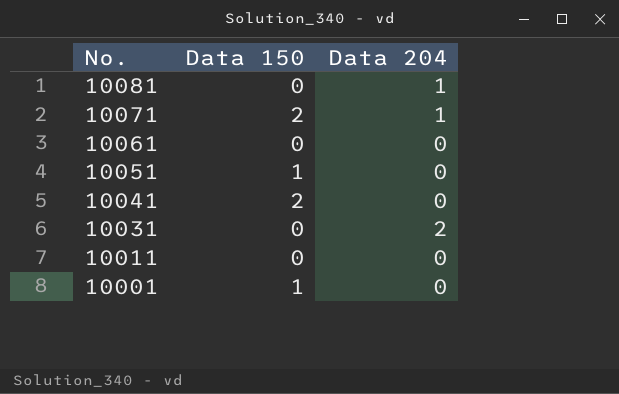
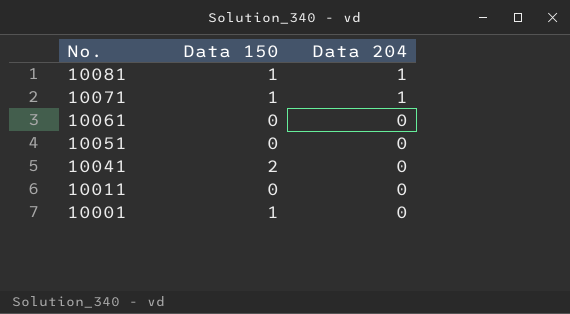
row 10031: 0 | 2 -> none
10081 | Data 150: 0 -> 1
10071 | Data 150: 2 -> 1
10051 | Data 150: 1 -> 0

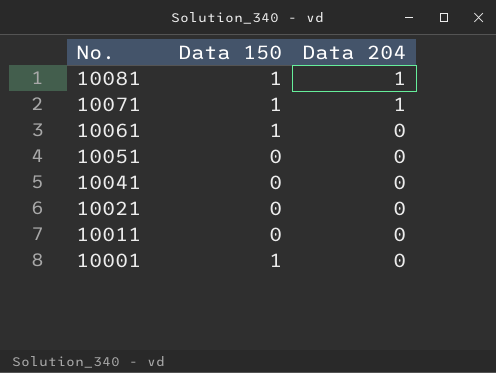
10061 | Data 150: 0 -> 1
10041 | Data 150: 2 -> 0
row 10021: none -> 0 | 0

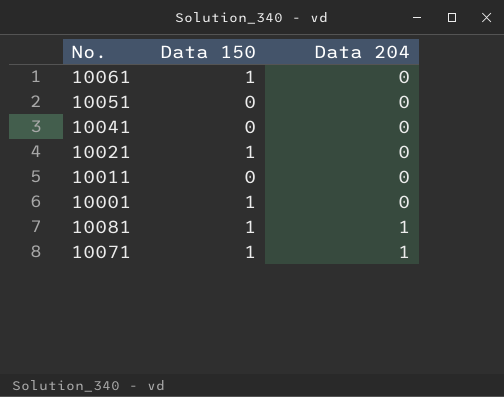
row order: No. descending -> Data 204 ascending
10021 | Data 150: 0 -> 1

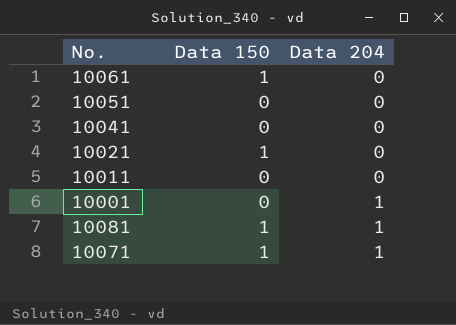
10001 | Data 150: 1 -> 0
10001 | Data 204: 0 -> 1

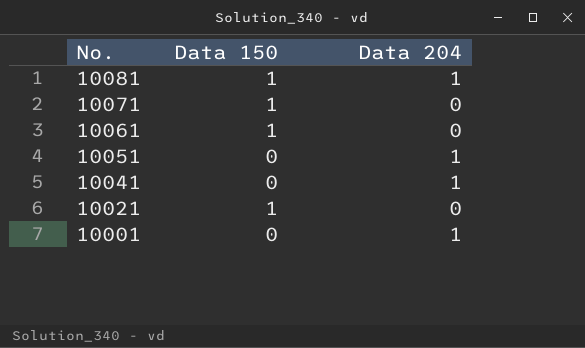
row order: Data 204 ascending -> No. descending
row 10011: 0 | 0 -> none
10071 | Data 204: 1 -> 0
10051 | Data 204: 0 -> 1
10041 | Data 204: 0 -> 1

